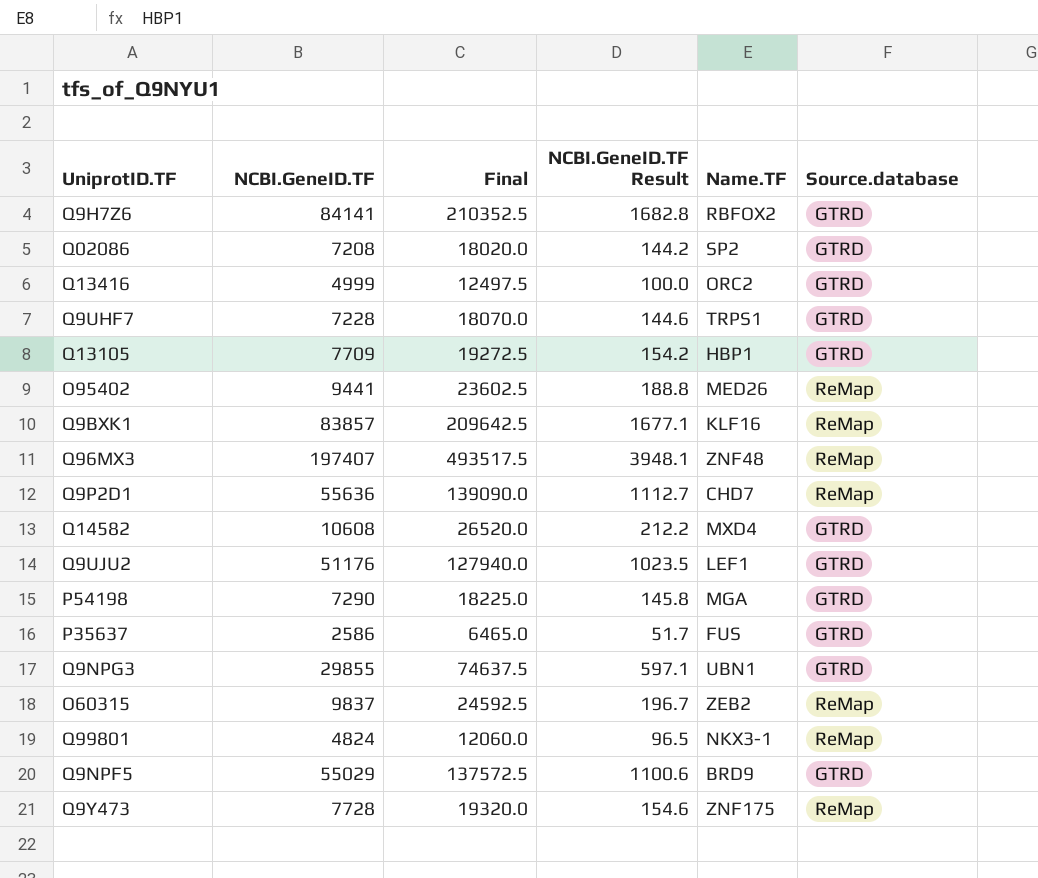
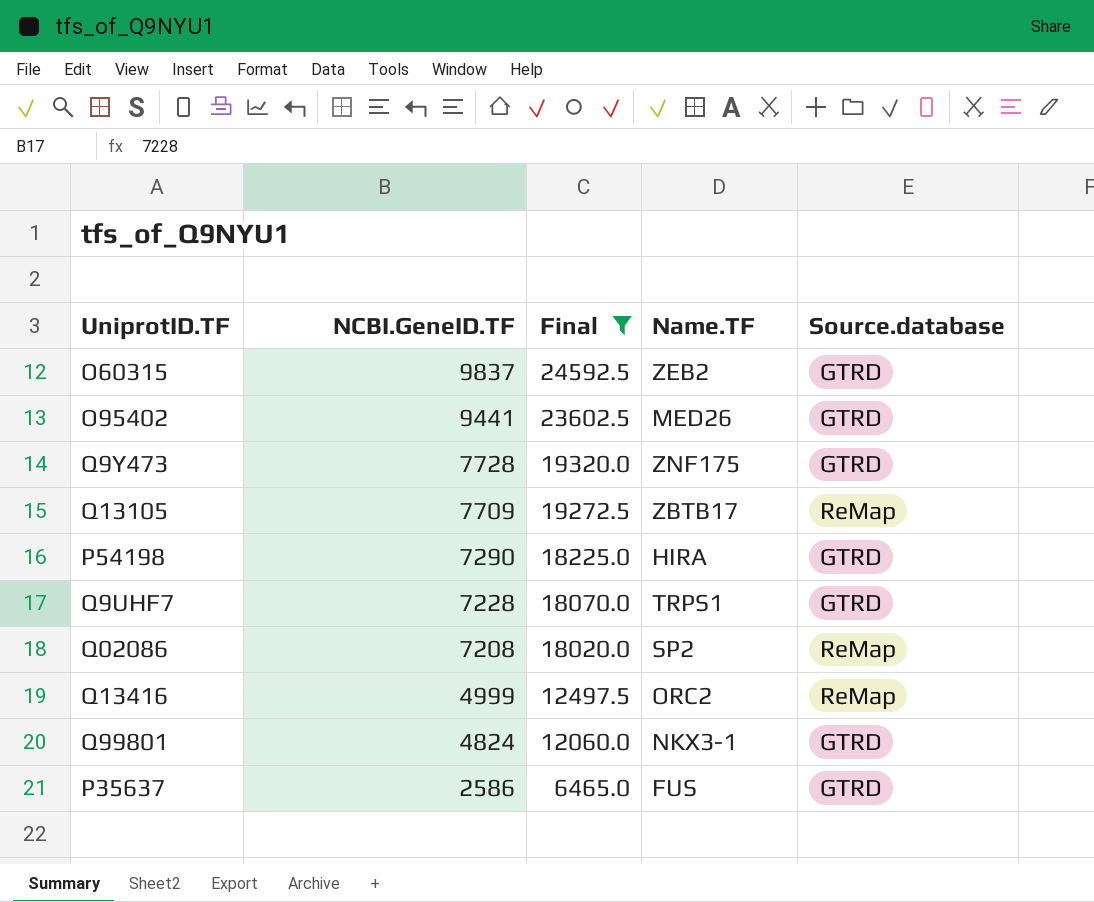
filter: none -> Final <= 24592.5
row order: none -> NCBI.GeneID.TF descending
column NCBI.GeneID.TF Result | formula: [NCBI.GeneID.TF] * 0.02 -> none
O60315 | Source.database: ReMap -> GTRD
O95402 | Source.database: ReMap -> GTRD
Q9Y473 | Source.database: ReMap -> GTRD
Q13105 | Name.TF: HBP1 -> ZBTB17
Q13105 | Source.database: GTRD -> ReMap
P54198 | Name.TF: MGA -> HIRA
Q02086 | Source.database: GTRD -> ReMap
Q13416 | Source.database: GTRD -> ReMap
Q99801 | Source.database: ReMap -> GTRD

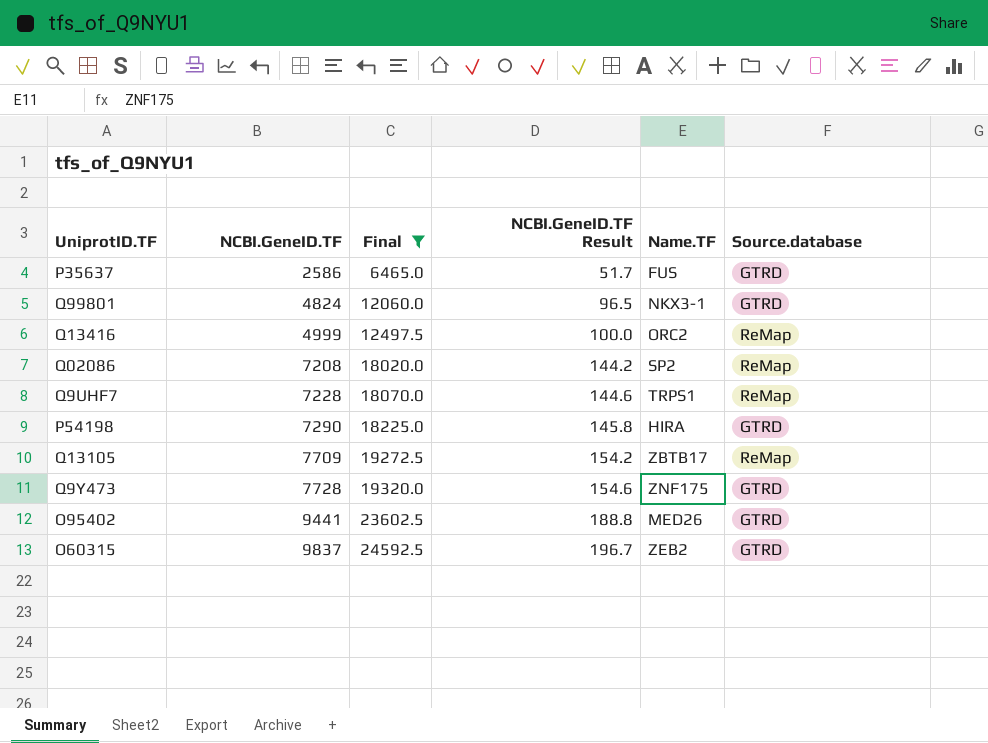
row order: NCBI.GeneID.TF descending -> NCBI.GeneID.TF ascending
column NCBI.GeneID.TF Result | formula: none -> [NCBI.GeneID.TF] * 0.02
Q9UHF7 | Source.database: GTRD -> ReMap

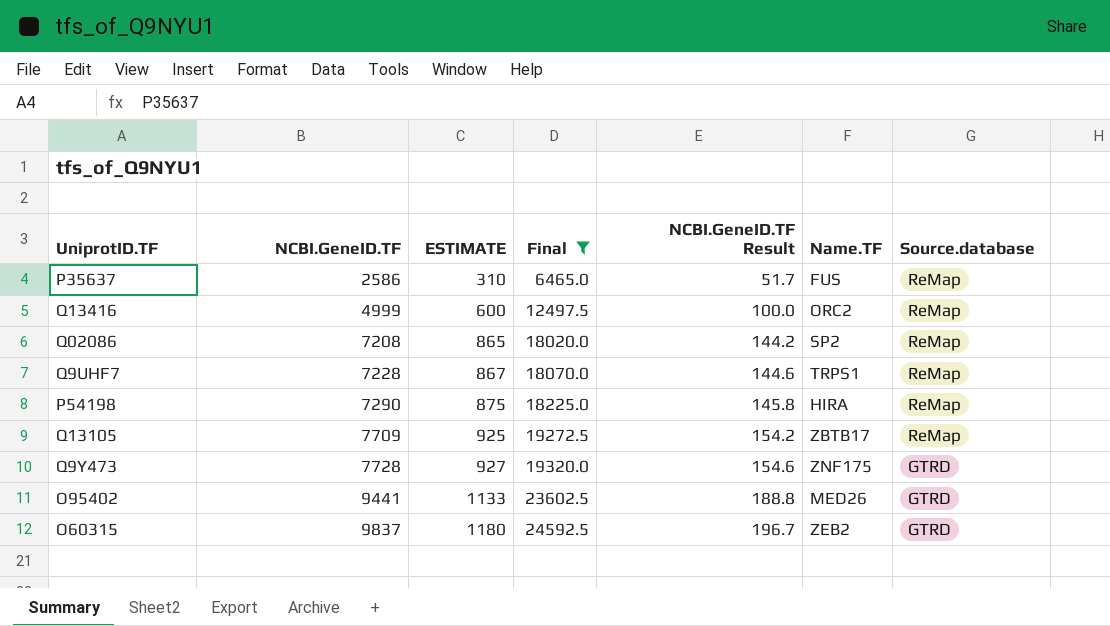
column ESTIMATE | formula: none -> [NCBI.GeneID.TF] * 0.12
row Q99801: 4824 | 12060.0 | 96.5 | NKX3-1 | GTRD -> none
P35637 | Source.database: GTRD -> ReMap
P54198 | Source.database: GTRD -> ReMap

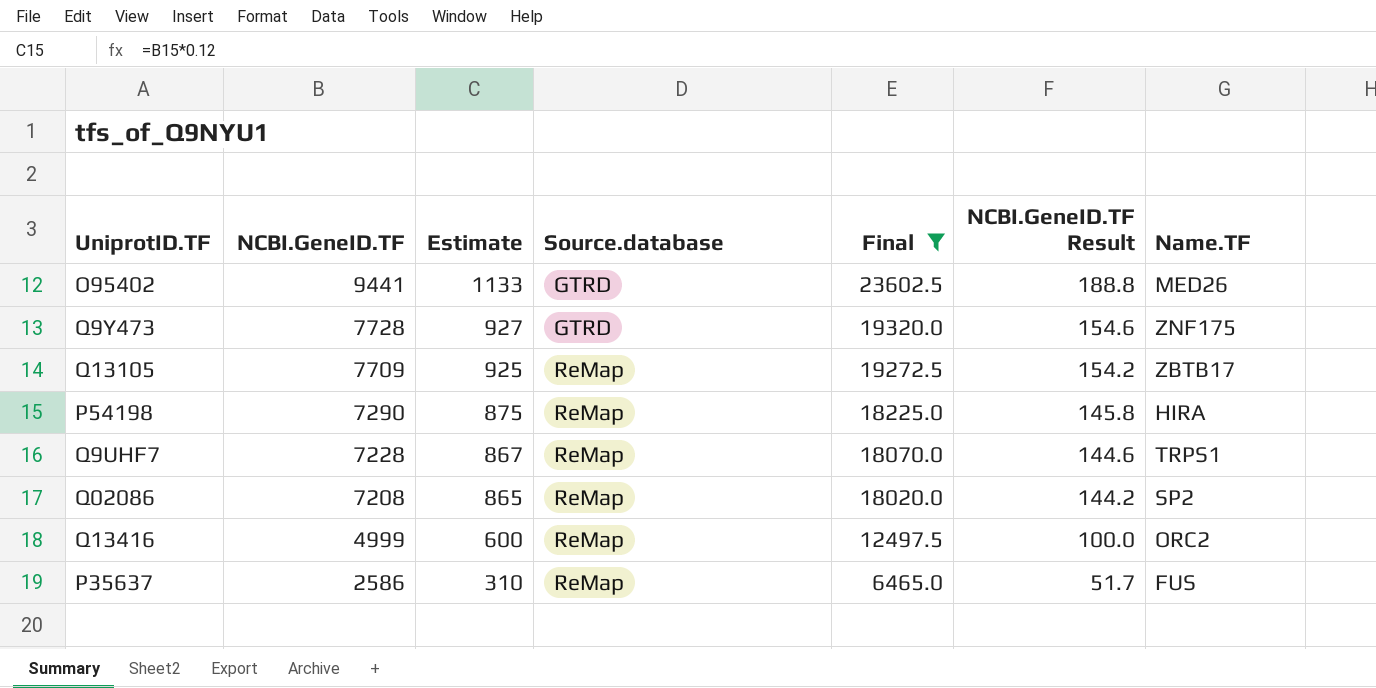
row order: NCBI.GeneID.TF ascending -> NCBI.GeneID.TF descending
column name: ESTIMATE -> Estimate
column Source.database | position: 7 -> 4
row O60315: 9837 | 1180 | 24592.5 | 196.7 | ZEB2 | GTRD -> none

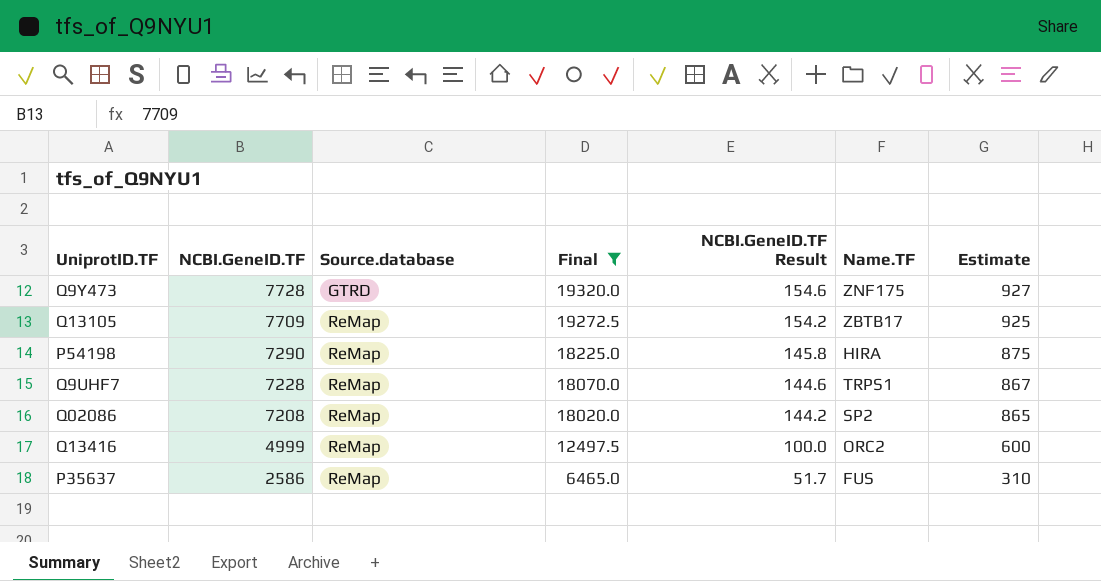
column Estimate | position: 3 -> 7
row O95402: 9441 | 1133 | GTRD | 23602.5 | 188.8 | MED26 -> none

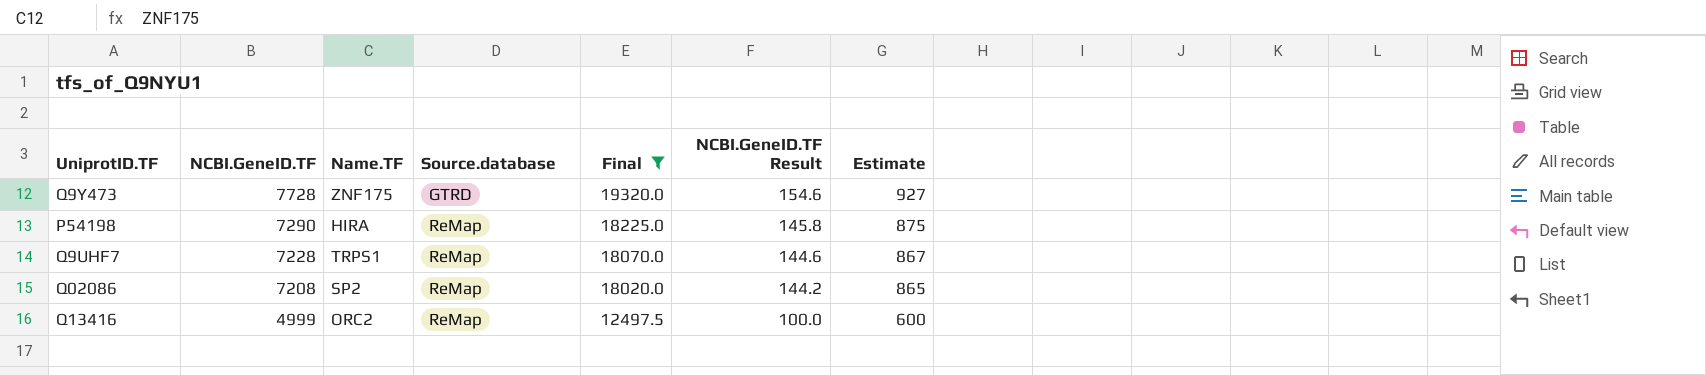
column Name.TF | position: 6 -> 3
row Q13105: 7709 | ReMap | 19272.5 | 154.2 | ZBTB17 | 925 -> none
row P35637: 2586 | ReMap | 6465.0 | 51.7 | FUS | 310 -> none

